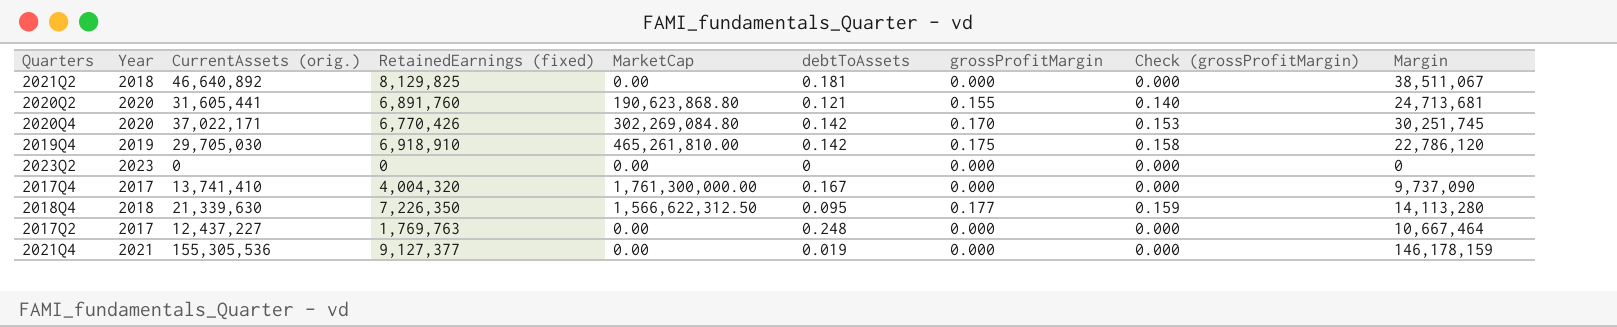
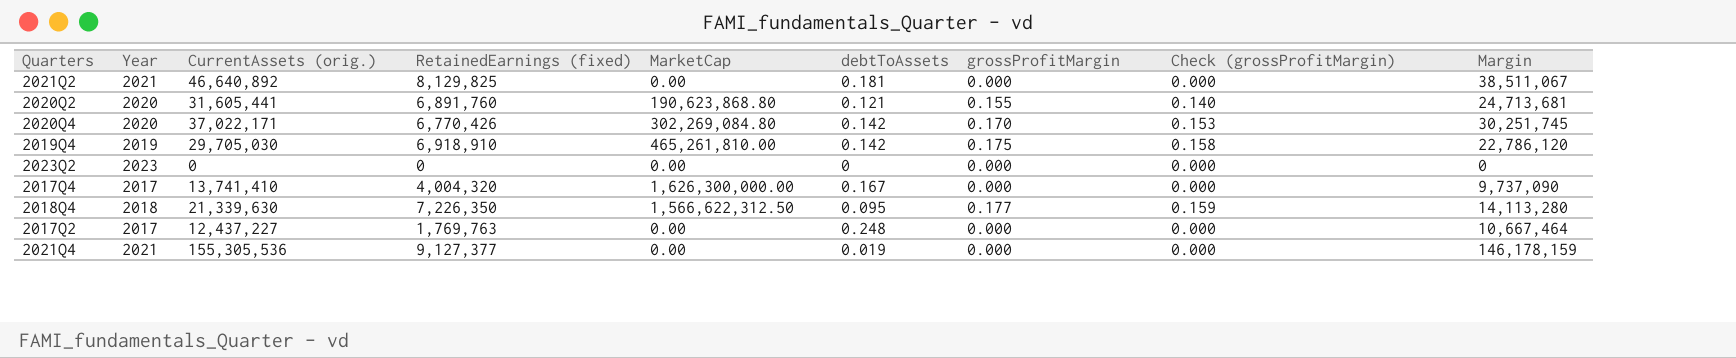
2021Q2 | Year: 2018 -> 2021
2017Q4 | MarketCap: 1,761,300,000.00 -> 1,626,300,000.00

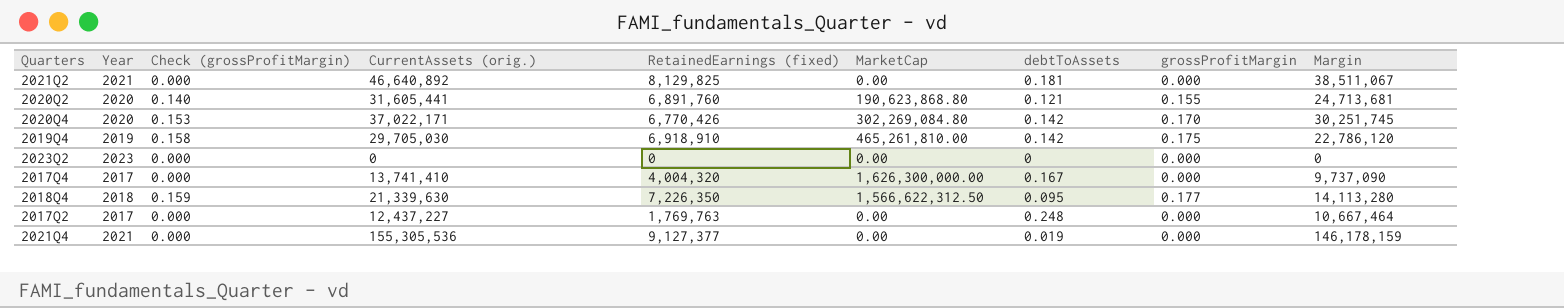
column Check (grossProfitMargin) | position: 8 -> 3

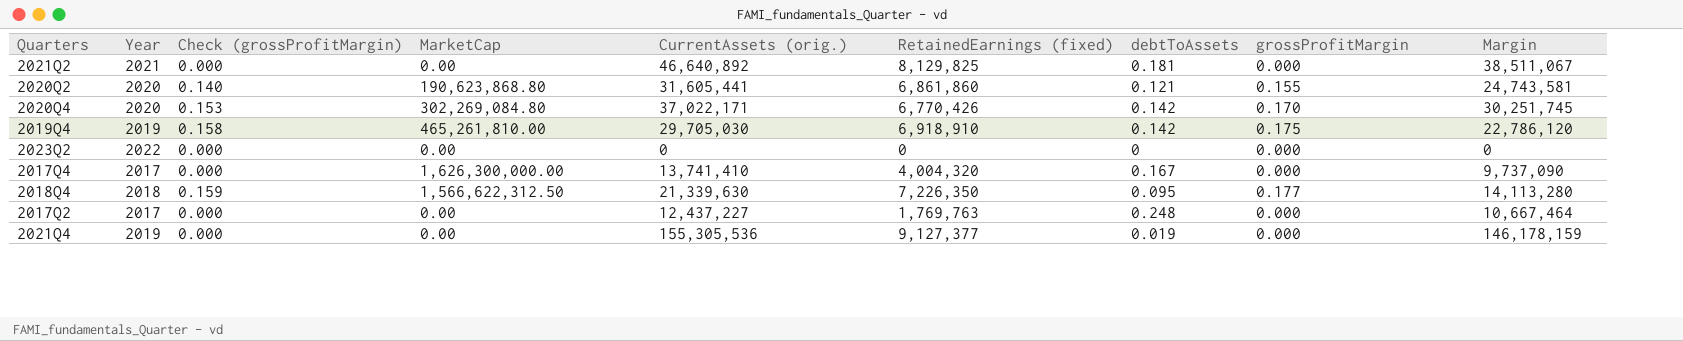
column MarketCap | position: 6 -> 4
2020Q2 | RetainedEarnings (fixed): 6,891,760 -> 6,861,860
2020Q2 | Margin: 24,713,681 -> 24,743,581
2023Q2 | Year: 2023 -> 2022
2021Q4 | Year: 2021 -> 2019

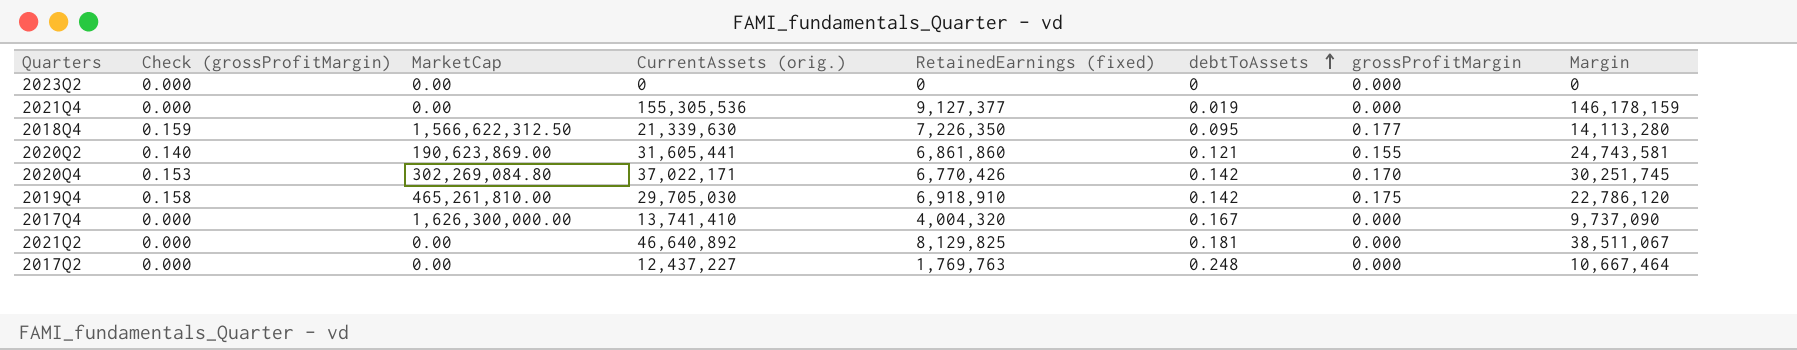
row order: none -> debtToAssets ascending
column Year | position: 2 -> none
2020Q2 | MarketCap: 190,623,868.80 -> 190,623,869.00

